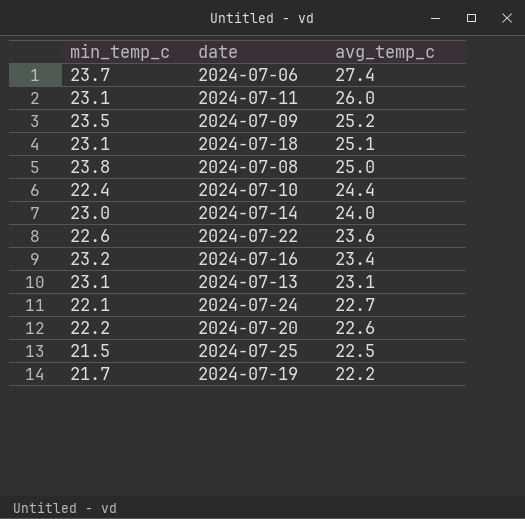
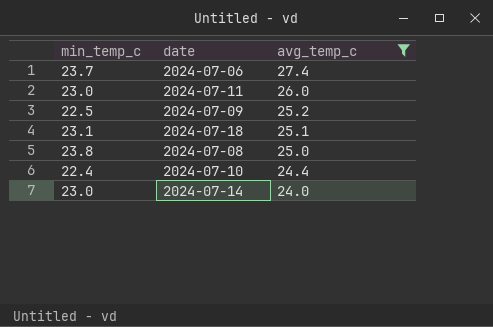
filter: none -> avg_temp_c >= 24.0
2024-07-11 | min_temp_c: 23.1 -> 23.0
2024-07-09 | min_temp_c: 23.5 -> 22.5

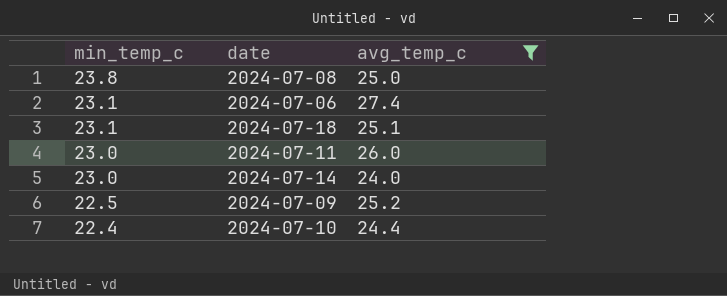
row order: avg_temp_c descending -> min_temp_c descending
2024-07-06 | min_temp_c: 23.7 -> 23.1

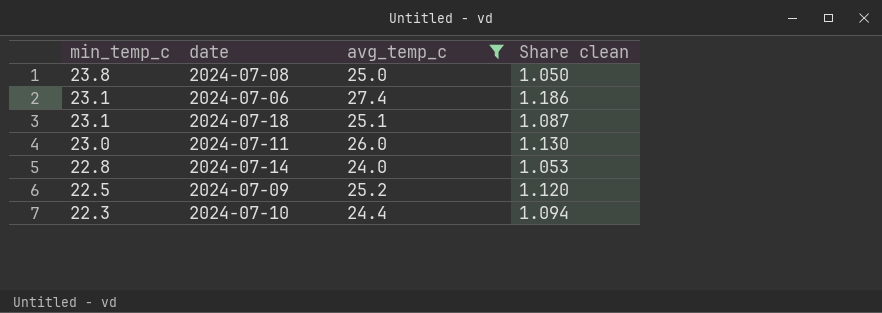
column Share clean | formula: none -> [avg_temp_c] / [min_temp_c]
2024-07-14 | min_temp_c: 23.0 -> 22.8
2024-07-10 | min_temp_c: 22.4 -> 22.3

